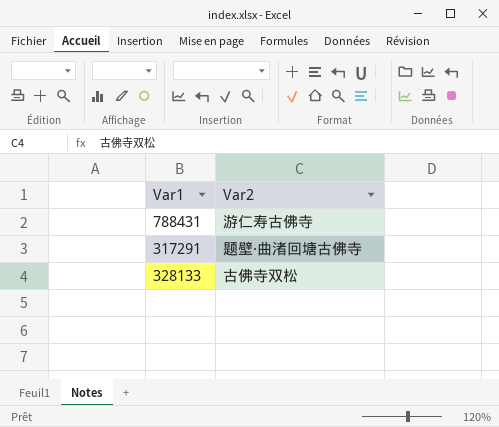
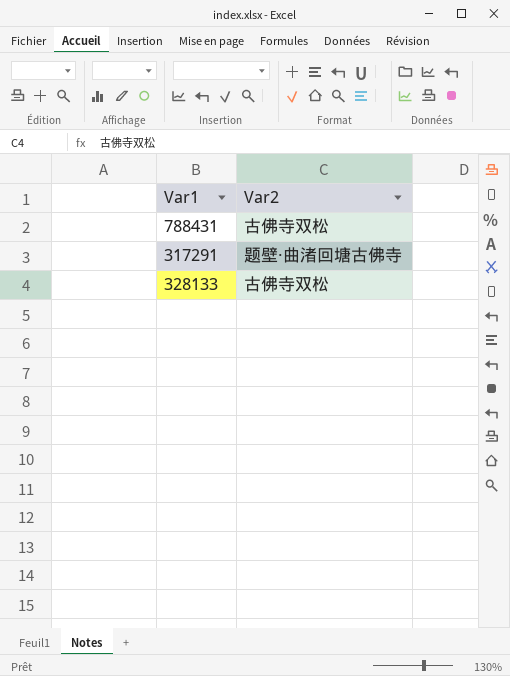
788431 | Var2: 游仁寿古佛寺 -> 古佛寺双松

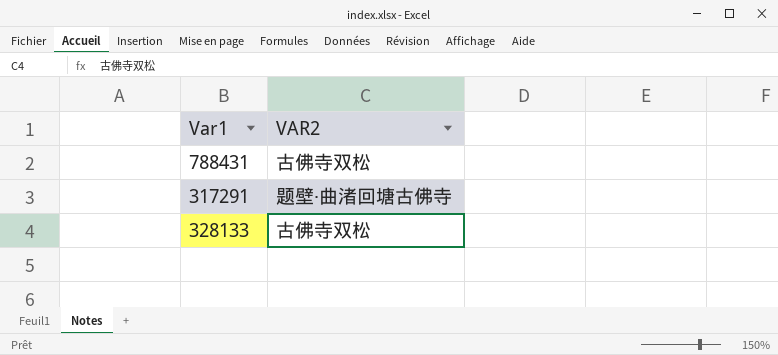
column name: Var2 -> VAR2

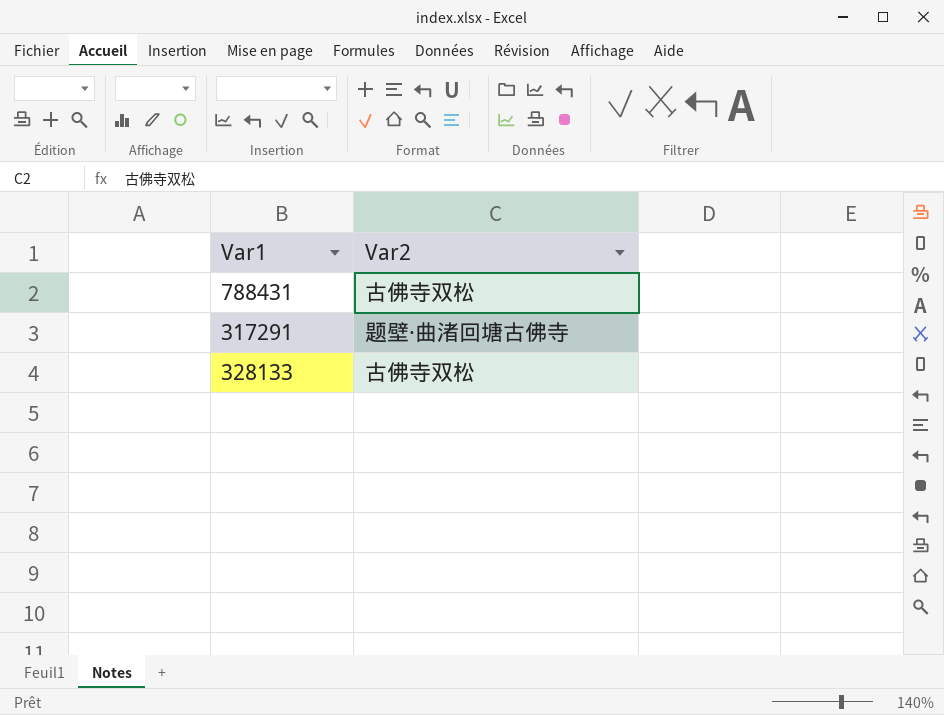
column name: VAR2 -> Var2

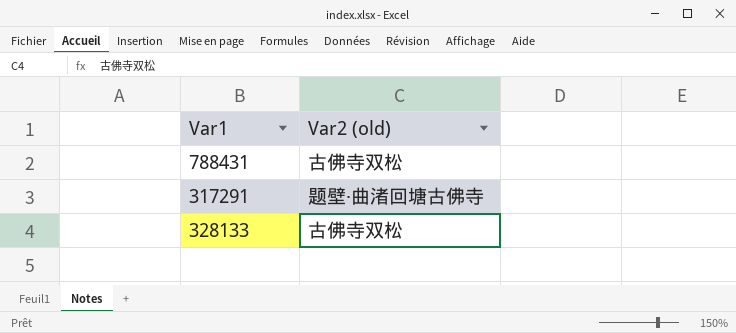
column name: Var2 -> Var2 (old)

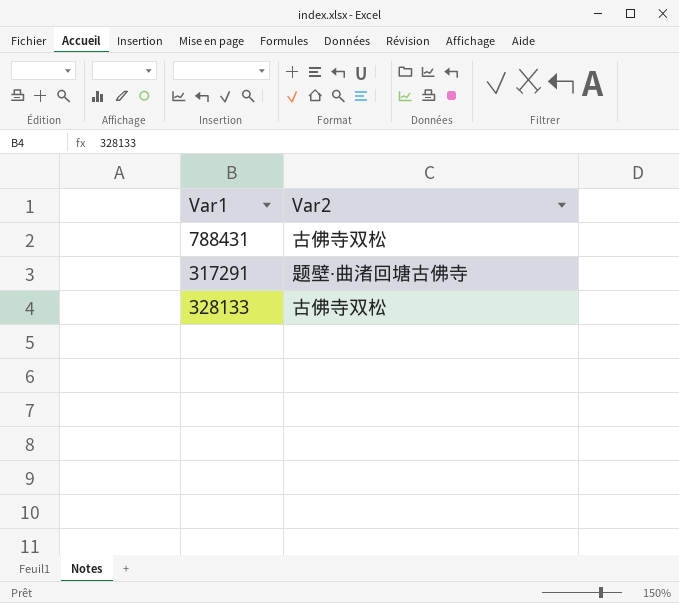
column name: Var2 (old) -> Var2

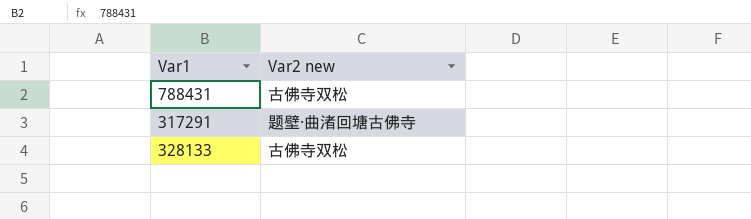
column name: Var2 -> Var2 new

